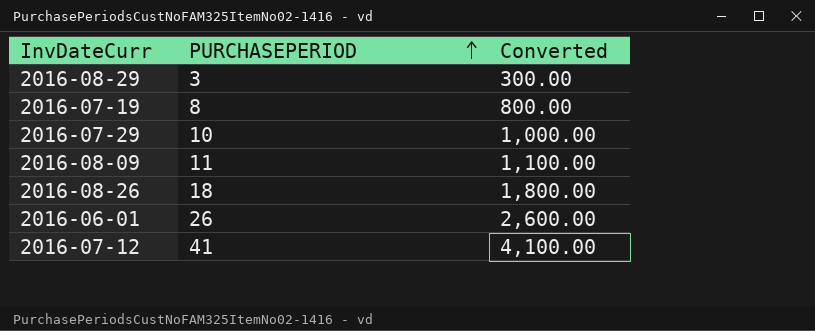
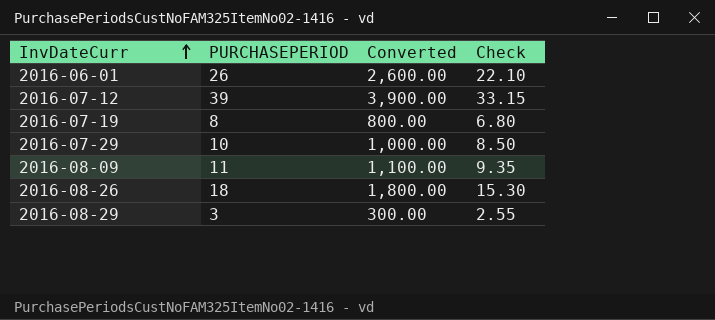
row order: PURCHASEPERIOD ascending -> InvDateCurr ascending
column Check | formula: none -> [PURCHASEPERIOD] * 0.85
2016-07-12 | PURCHASEPERIOD: 41 -> 39
2016-07-12 | Converted: 4,100.00 -> 3,900.00

